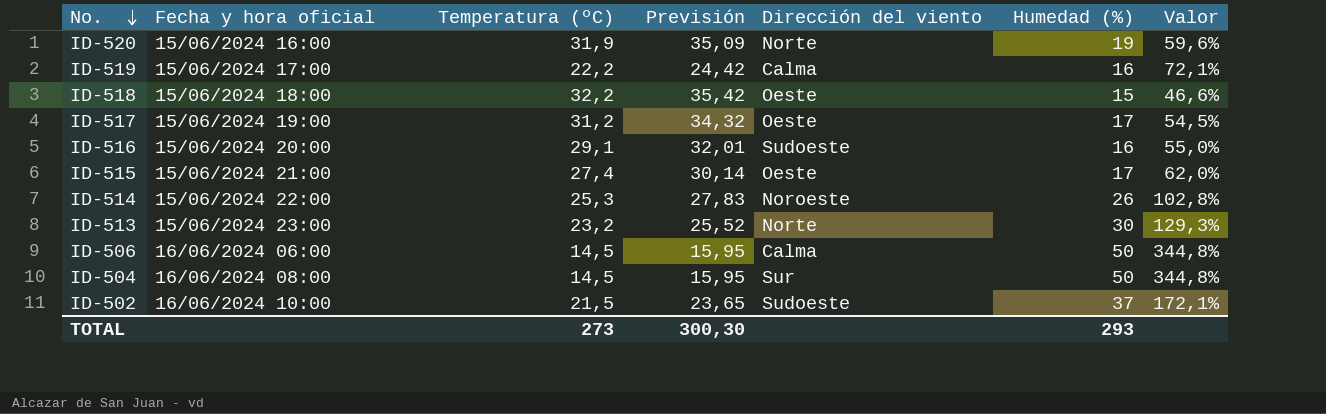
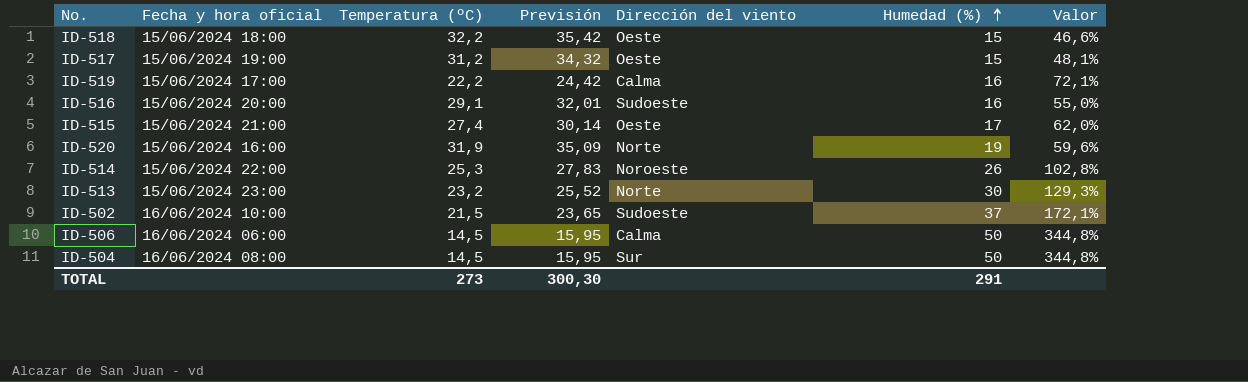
row order: No. descending -> Humedad (%) ascending
ID-517 | Humedad (%): 17 -> 15
ID-517 | Valor: 54,5% -> 48,1%
TOTAL | Humedad (%): 293 -> 291

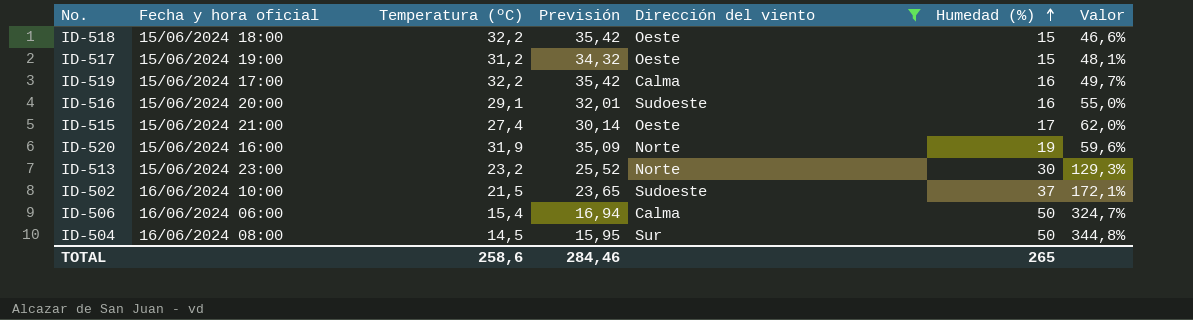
filter: none -> Dirección del viento != Noroeste
ID-519 | Temperatura (ºC): 22,2 -> 32,2
ID-519 | Previsión: 24,42 -> 35,42
ID-519 | Valor: 72,1% -> 49,7%
ID-506 | Temperatura (ºC): 14,5 -> 15,4
ID-506 | Previsión: 15,95 -> 16,94
ID-506 | Valor: 344,8% -> 324,7%
TOTAL | Temperatura (ºC): 273 -> 258,6
TOTAL | Previsión: 300,30 -> 284,46
TOTAL | Humedad (%): 291 -> 265

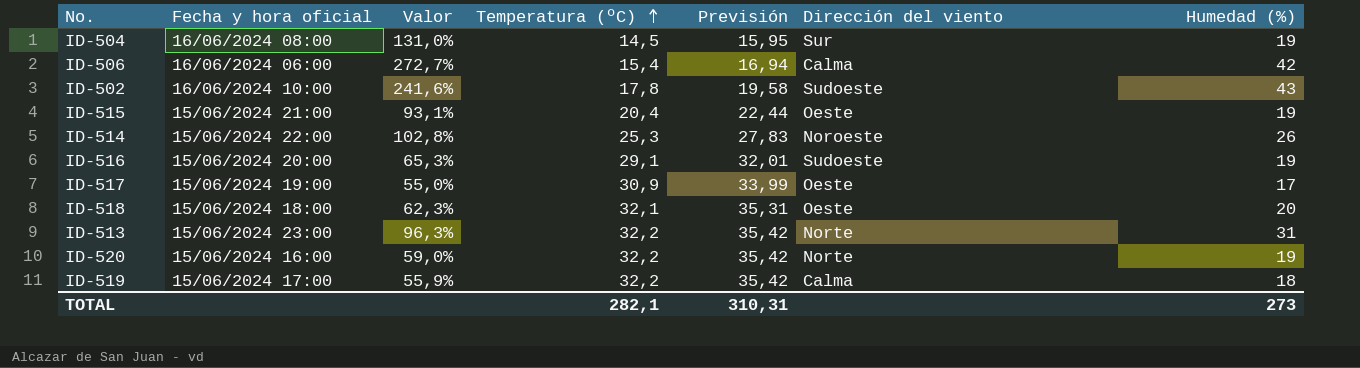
filter: Dirección del viento != Noroeste -> none
row order: Humedad (%) ascending -> Temperatura (ºC) ascending
column Valor | position: 7 -> 3
ID-504 | Valor: 344,8% -> 131,0%
ID-504 | Humedad (%): 50 -> 19
ID-506 | Valor: 324,7% -> 272,7%
ID-506 | Humedad (%): 50 -> 42
ID-502 | Valor: 172,1% -> 241,6%
ID-502 | Temperatura (ºC): 21,5 -> 17,8
ID-502 | Previsión: 23,65 -> 19,58
ID-502 | Humedad (%): 37 -> 43
ID-515 | Valor: 62,0% -> 93,1%
ID-515 | Temperatura (ºC): 27,4 -> 20,4
ID-515 | Previsión: 30,14 -> 22,44
ID-515 | Humedad (%): 17 -> 19
ID-516 | Valor: 55,0% -> 65,3%
ID-516 | Humedad (%): 16 -> 19
ID-517 | Valor: 48,1% -> 55,0%
ID-517 | Temperatura (ºC): 31,2 -> 30,9
ID-517 | Previsión: 34,32 -> 33,99
ID-517 | Humedad (%): 15 -> 17
ID-518 | Valor: 46,6% -> 62,3%
ID-518 | Temperatura (ºC): 32,2 -> 32,1
ID-518 | Previsión: 35,42 -> 35,31
ID-518 | Humedad (%): 15 -> 20
ID-513 | Valor: 129,3% -> 96,3%
ID-513 | Temperatura (ºC): 23,2 -> 32,2
ID-513 | Previsión: 25,52 -> 35,42
ID-513 | Humedad (%): 30 -> 31
ID-520 | Valor: 59,6% -> 59,0%
ID-520 | Temperatura (ºC): 31,9 -> 32,2
ID-520 | Previsión: 35,09 -> 35,42
ID-519 | Valor: 49,7% -> 55,9%
ID-519 | Humedad (%): 16 -> 18
TOTAL | Temperatura (ºC): 258,6 -> 282,1
TOTAL | Previsión: 284,46 -> 310,31
TOTAL | Humedad (%): 265 -> 273

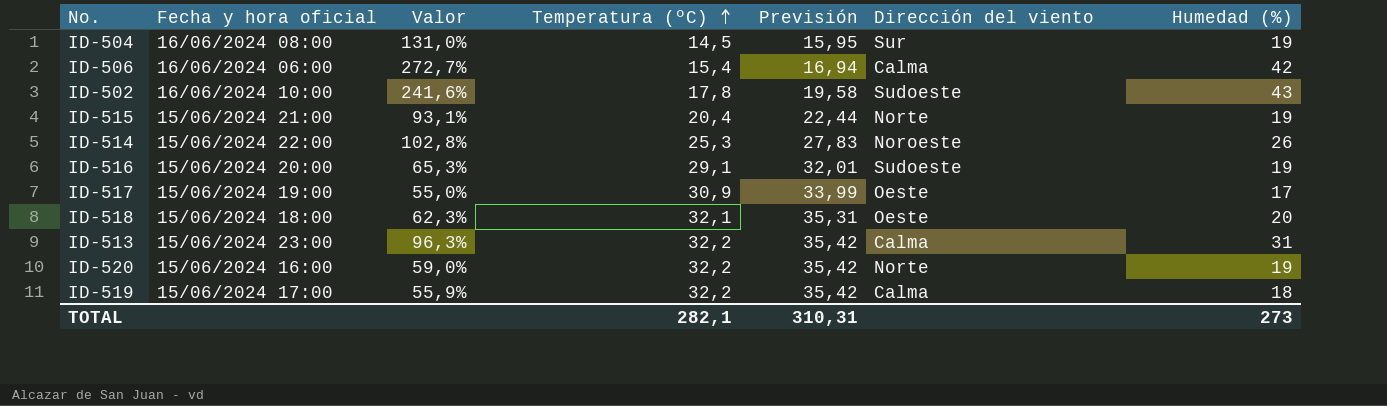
ID-515 | Dirección del viento: Oeste -> Norte
ID-513 | Dirección del viento: Norte -> Calma

